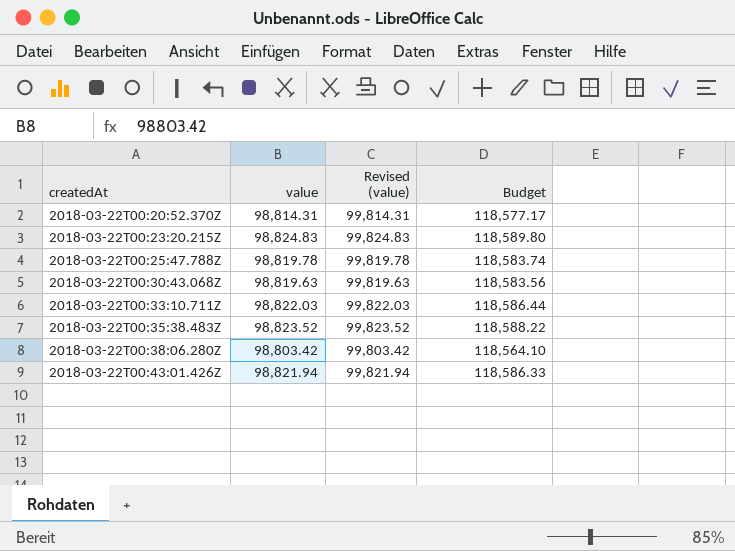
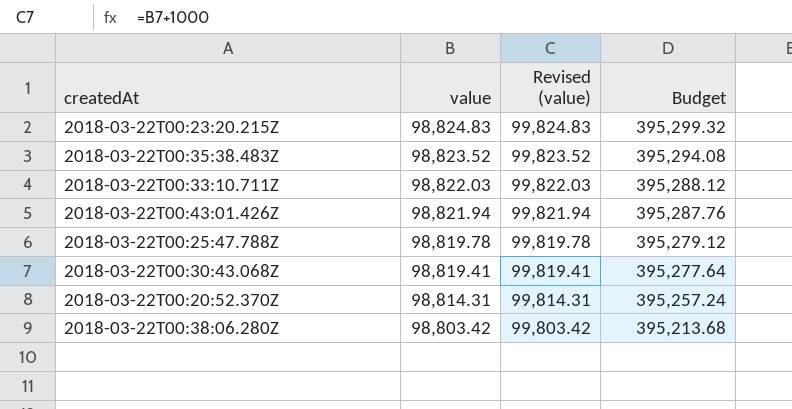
row order: createdAt ascending -> value descending
column Budget | formula: [value] * 1.2 -> [value] * 4
2018-03-22T00:30:43.068Z | value: 98,819.63 -> 98,819.41
2018-03-22T00:30:43.068Z | Revised (value): 99,819.63 -> 99,819.41

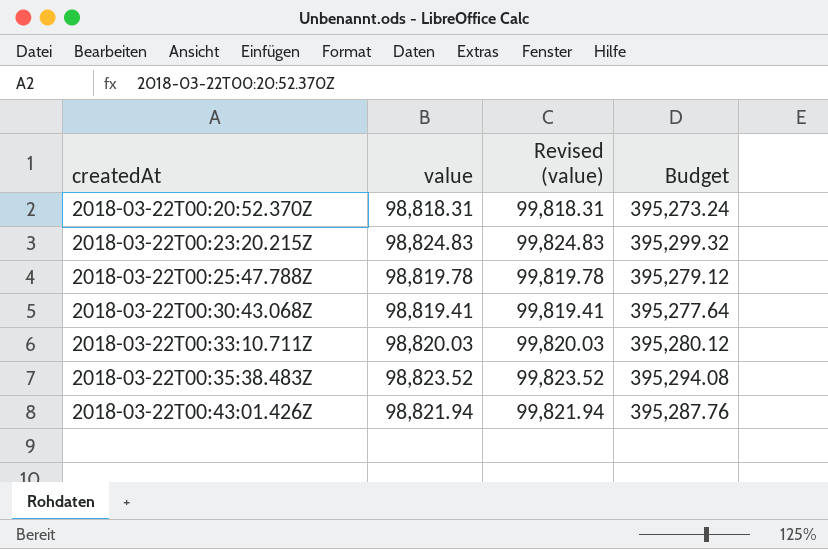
row order: value descending -> createdAt ascending
row 2018-03-22T00:38:06.280Z: 98,803.42 | 99,803.42 | 395,213.68 -> none
2018-03-22T00:20:52.370Z | value: 98,814.31 -> 98,818.31
2018-03-22T00:20:52.370Z | Revised (value): 99,814.31 -> 99,818.31
2018-03-22T00:20:52.370Z | Budget: 395,257.24 -> 395,273.24
2018-03-22T00:33:10.711Z | value: 98,822.03 -> 98,820.03
2018-03-22T00:33:10.711Z | Revised (value): 99,822.03 -> 99,820.03
2018-03-22T00:33:10.711Z | Budget: 395,288.12 -> 395,280.12

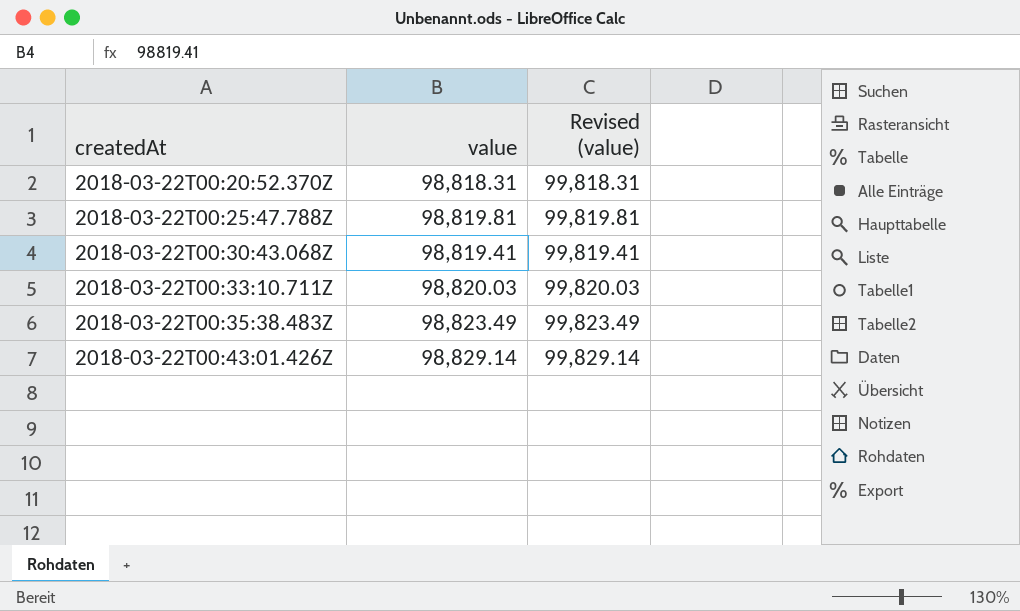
column Budget | formula: [value] * 4 -> none
row 2018-03-22T00:23:20.215Z: 98,824.83 | 99,824.83 | 395,299.32 -> none
2018-03-22T00:25:47.788Z | value: 98,819.78 -> 98,819.81
2018-03-22T00:25:47.788Z | Revised (value): 99,819.78 -> 99,819.81
2018-03-22T00:35:38.483Z | value: 98,823.52 -> 98,823.49
2018-03-22T00:35:38.483Z | Revised (value): 99,823.52 -> 99,823.49
2018-03-22T00:43:01.426Z | value: 98,821.94 -> 98,829.14
2018-03-22T00:43:01.426Z | Revised (value): 99,821.94 -> 99,829.14

